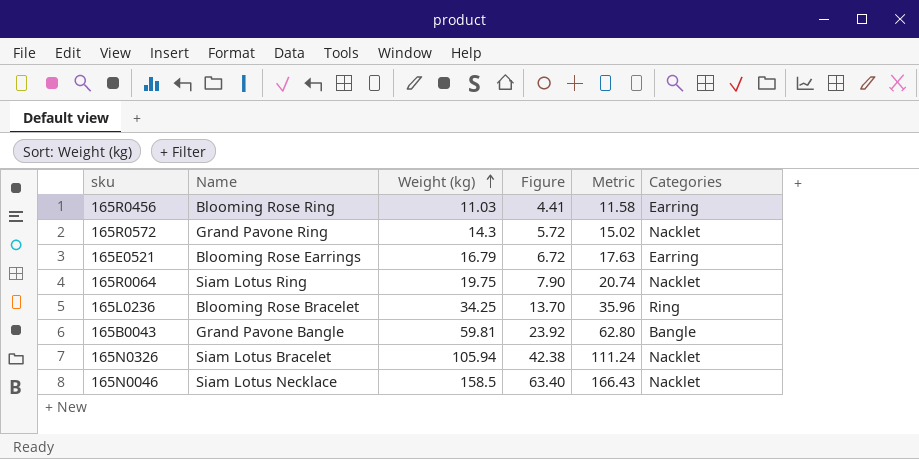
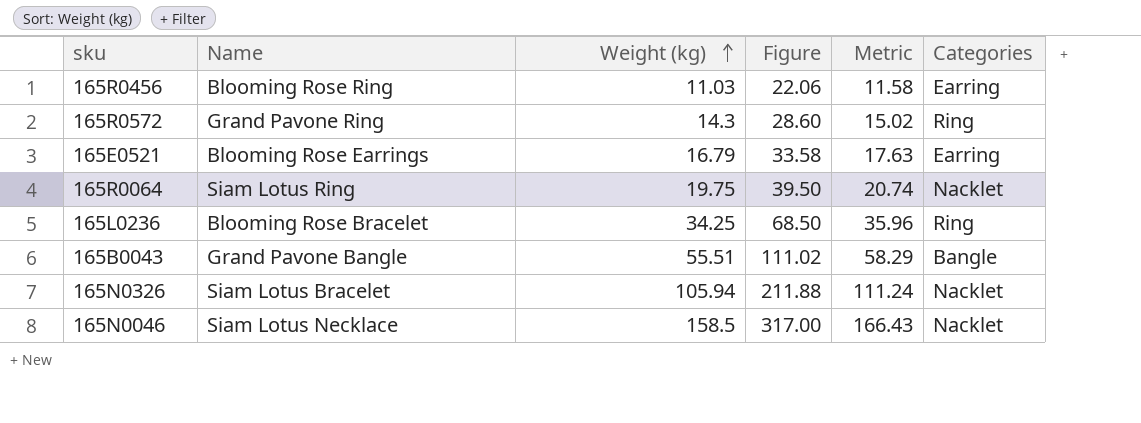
column Figure | formula: [Weight (kg)] * 0.4 -> [Weight (kg)] * 2
165R0572 | Categories: Nacklet -> Ring
165B0043 | Weight (kg): 59.81 -> 55.51
165B0043 | Metric: 62.80 -> 58.29

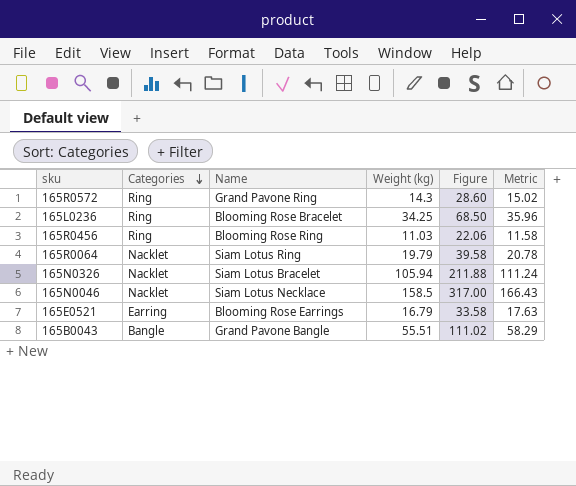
row order: Weight (kg) ascending -> Categories descending
column Categories | position: 6 -> 2
165R0456 | Categories: Earring -> Ring
165R0064 | Weight (kg): 19.75 -> 19.79
165R0064 | Figure: 39.50 -> 39.58
165R0064 | Metric: 20.74 -> 20.78

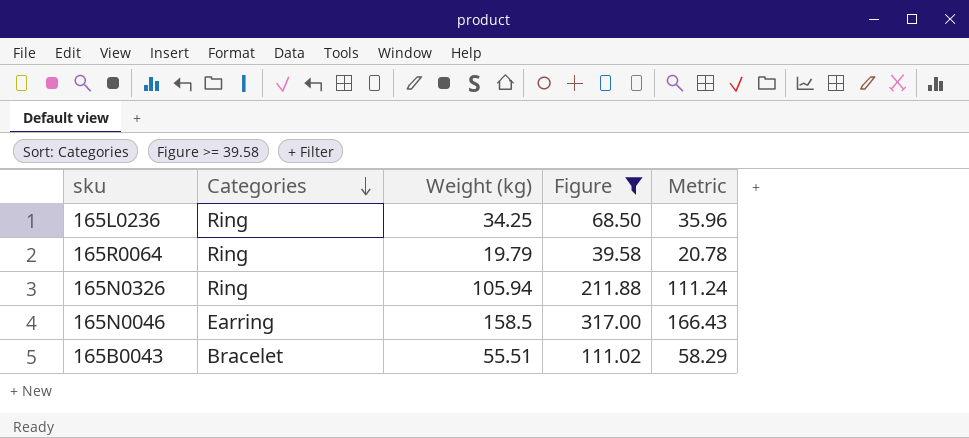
filter: none -> Figure >= 39.58
column Name | position: 3 -> none
165R0064 | Categories: Nacklet -> Ring
165N0326 | Categories: Nacklet -> Ring
165N0046 | Categories: Nacklet -> Earring
165B0043 | Categories: Bangle -> Bracelet

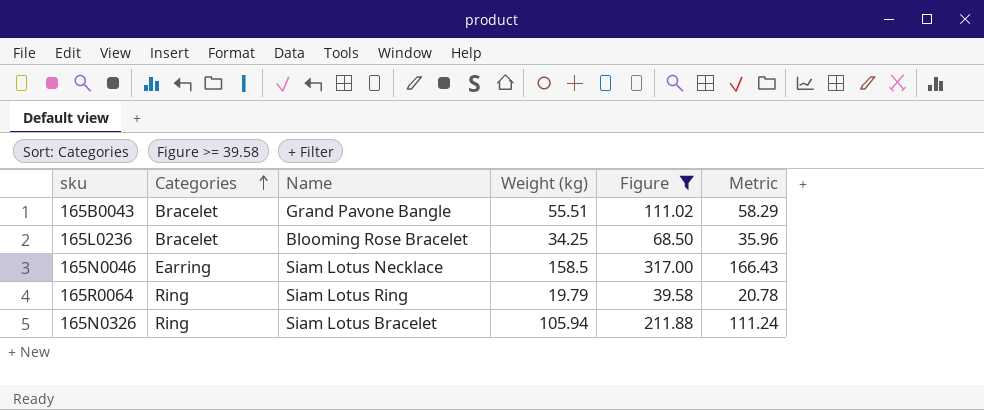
row order: Categories descending -> Categories ascending
column Name | position: none -> 3
165L0236 | Categories: Ring -> Bracelet

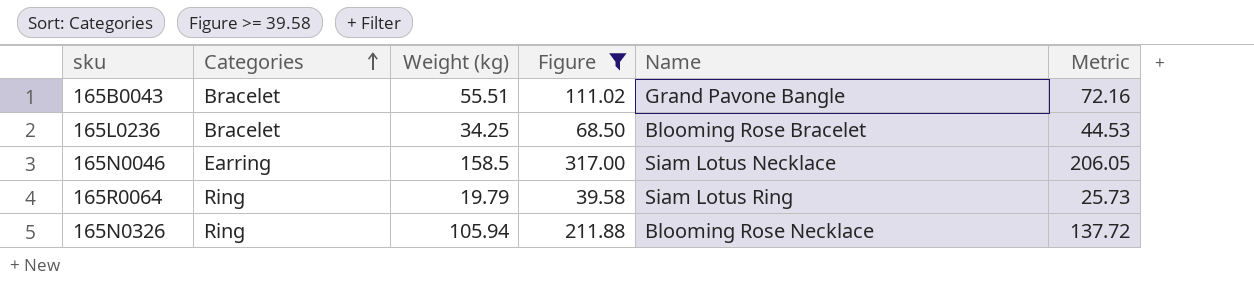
column Name | position: 3 -> 5
column Metric | formula: [Weight (kg)] * 1.05 -> [Weight (kg)] * 1.3
165N0326 | Name: Siam Lotus Bracelet -> Blooming Rose Necklace

